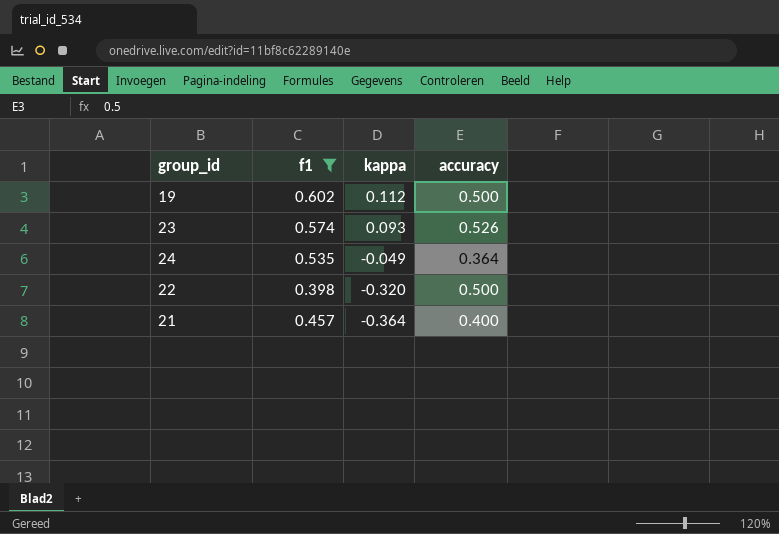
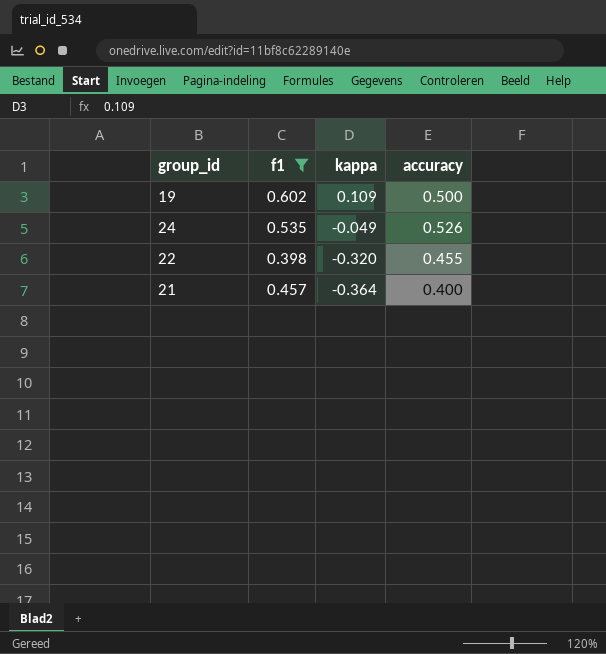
row 23: 0.574 | 0.093 | 0.526 -> none
19 | kappa: 0.112 -> 0.109
24 | accuracy: 0.364 -> 0.526
22 | accuracy: 0.500 -> 0.455

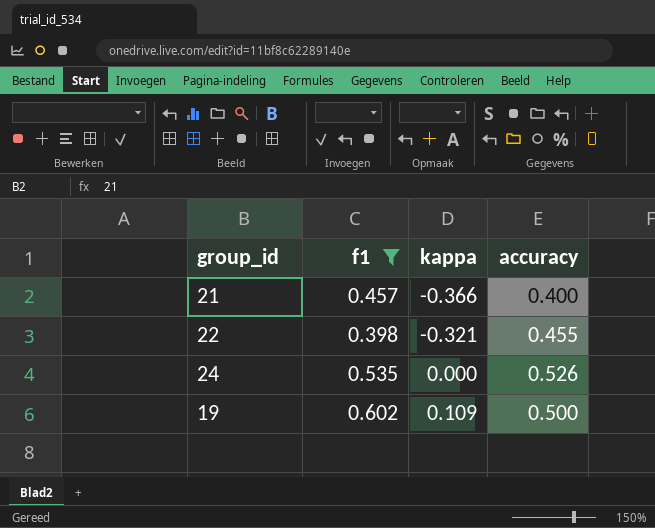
row order: kappa descending -> kappa ascending
21 | kappa: -0.364 -> -0.366
22 | kappa: -0.320 -> -0.321
24 | kappa: -0.049 -> 0.000

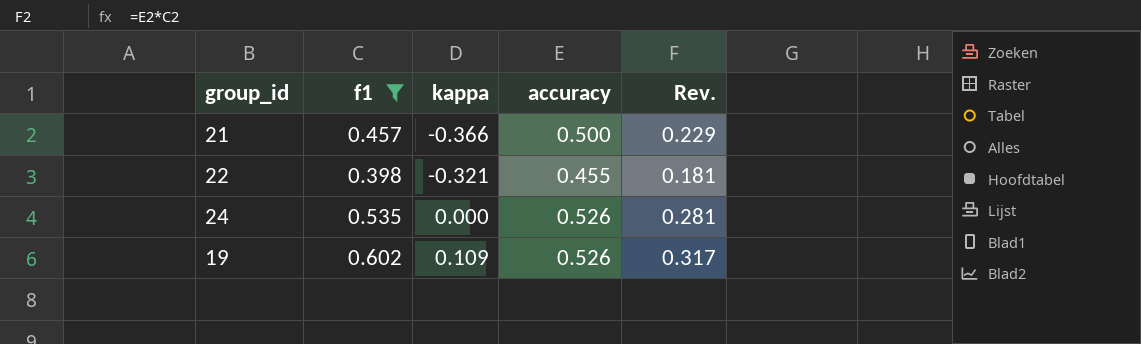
column Rev. | formula: none -> [f1] * [accuracy]
21 | accuracy: 0.400 -> 0.500
19 | accuracy: 0.500 -> 0.526

